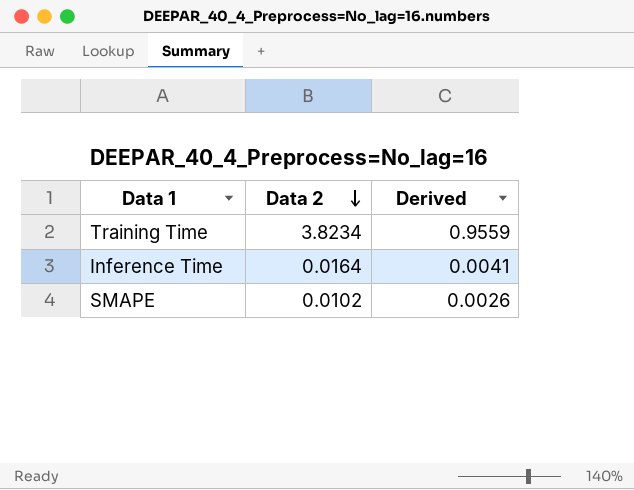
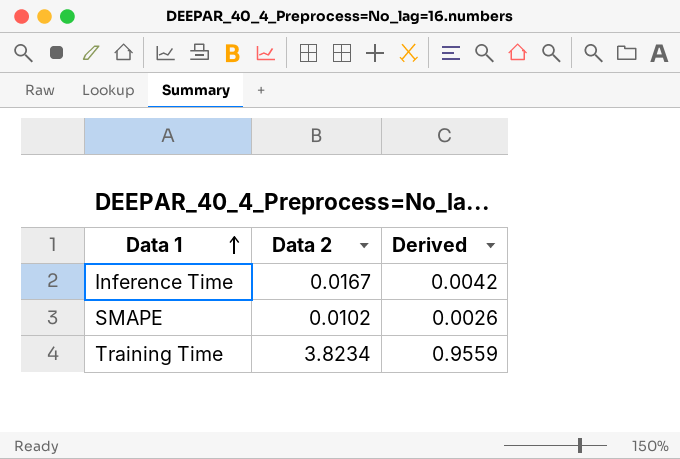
row order: Data 2 descending -> Data 1 ascending
Inference Time | Data 2: 0.0164 -> 0.0167
Inference Time | Derived: 0.0041 -> 0.0042

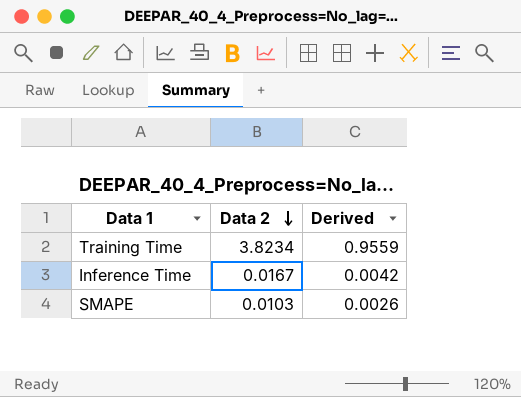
row order: Data 1 ascending -> Data 2 descending
SMAPE | Data 2: 0.0102 -> 0.0103

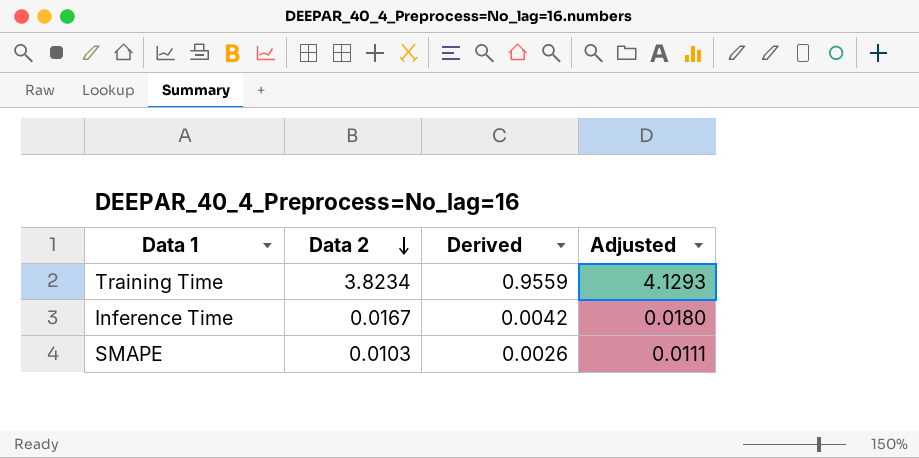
column Adjusted | formula: none -> [Data 2] * 1.08

